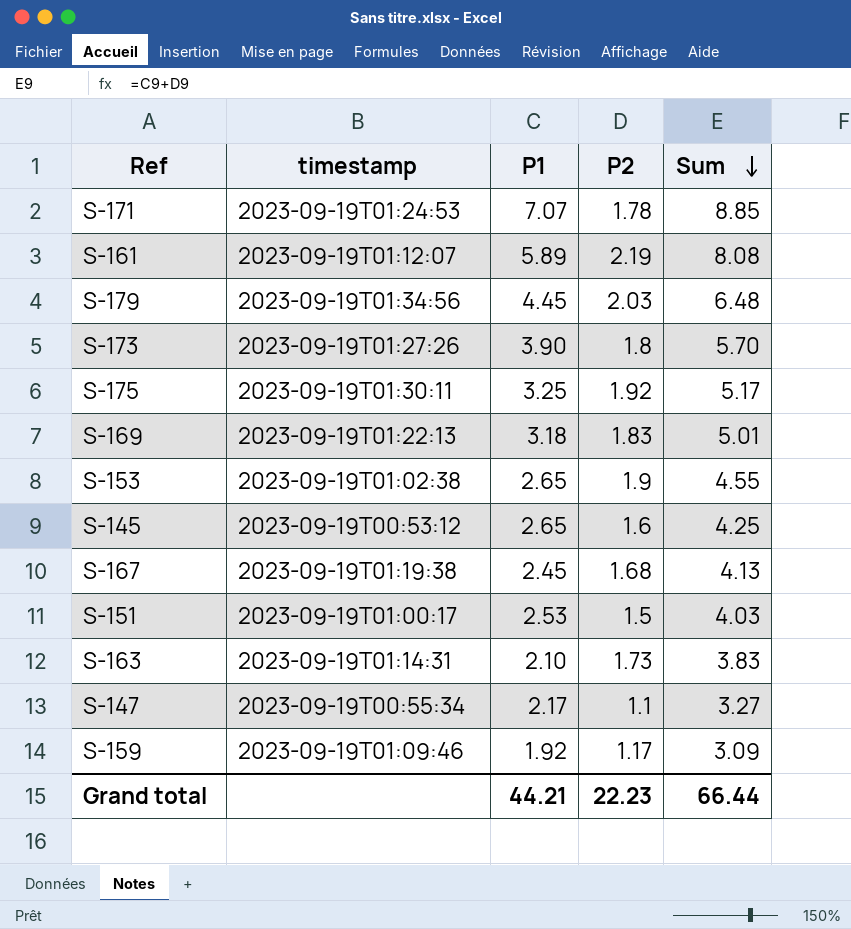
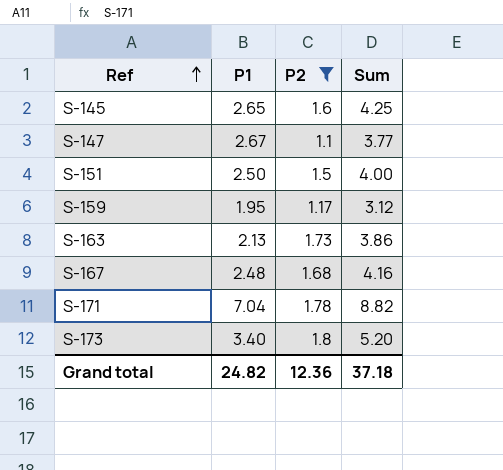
filter: none -> P2 <= 1.8
row order: Sum descending -> Ref ascending
column timestamp | position: 2 -> none
S-147 | P1: 2.17 -> 2.67
S-147 | Sum: 3.27 -> 3.77
S-151 | P1: 2.53 -> 2.50
S-151 | Sum: 4.03 -> 4.00
S-159 | P1: 1.92 -> 1.95
S-159 | Sum: 3.09 -> 3.12
S-163 | P1: 2.10 -> 2.13
S-163 | Sum: 3.83 -> 3.86
S-167 | P1: 2.45 -> 2.48
S-167 | Sum: 4.13 -> 4.16
S-171 | P1: 7.07 -> 7.04
S-171 | Sum: 8.85 -> 8.82
S-173 | P1: 3.90 -> 3.40
S-173 | Sum: 5.70 -> 5.20
Grand total | P1: 44.21 -> 24.82
Grand total | P2: 22.23 -> 12.36
Grand total | Sum: 66.44 -> 37.18

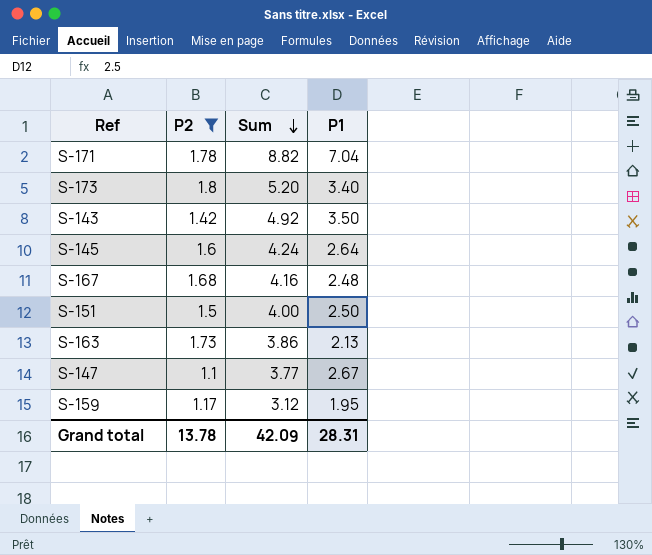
row order: Ref ascending -> Sum descending
column P1 | position: 2 -> 4
row S-143: none -> 1.42 | 4.92 | 3.50
S-145 | Sum: 4.25 -> 4.24
S-145 | P1: 2.65 -> 2.64
Grand total | P2: 12.36 -> 13.78
Grand total | Sum: 37.18 -> 42.09
Grand total | P1: 24.82 -> 28.31

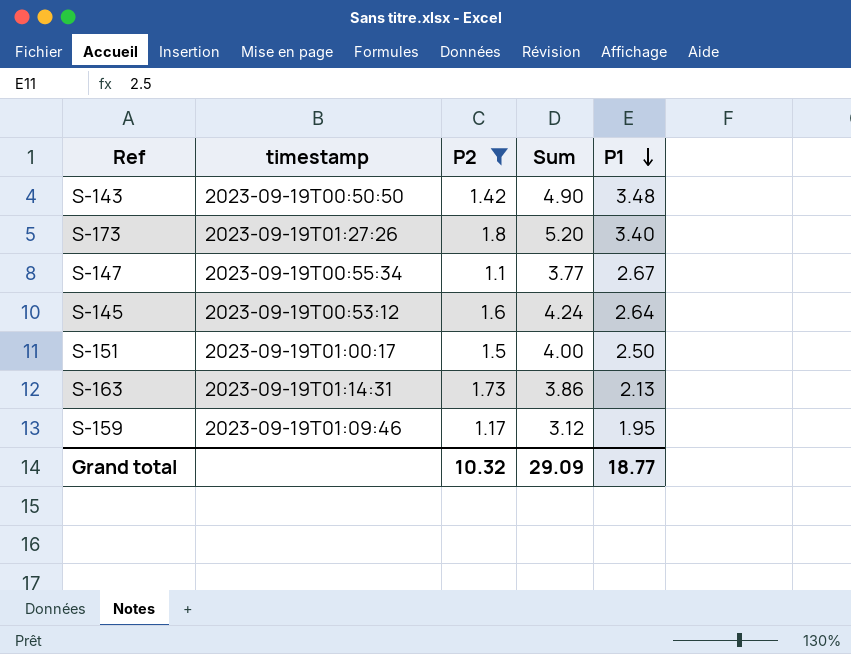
row order: Sum descending -> P1 descending
column timestamp | position: none -> 2
row S-171: 1.78 | 8.82 | 7.04 -> none
row S-167: 1.68 | 4.16 | 2.48 -> none
S-143 | Sum: 4.92 -> 4.90
S-143 | P1: 3.50 -> 3.48
Grand total | P2: 13.78 -> 10.32
Grand total | Sum: 42.09 -> 29.09
Grand total | P1: 28.31 -> 18.77

